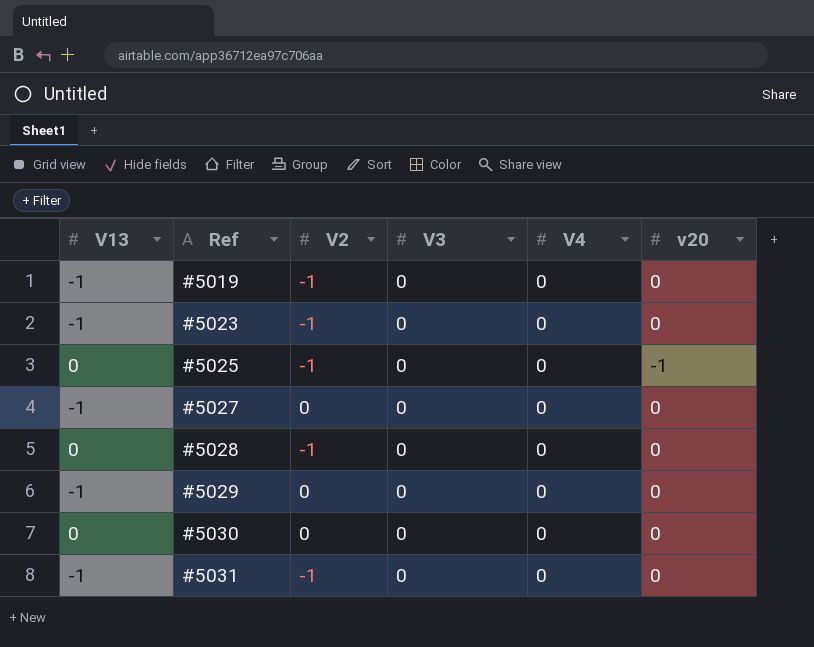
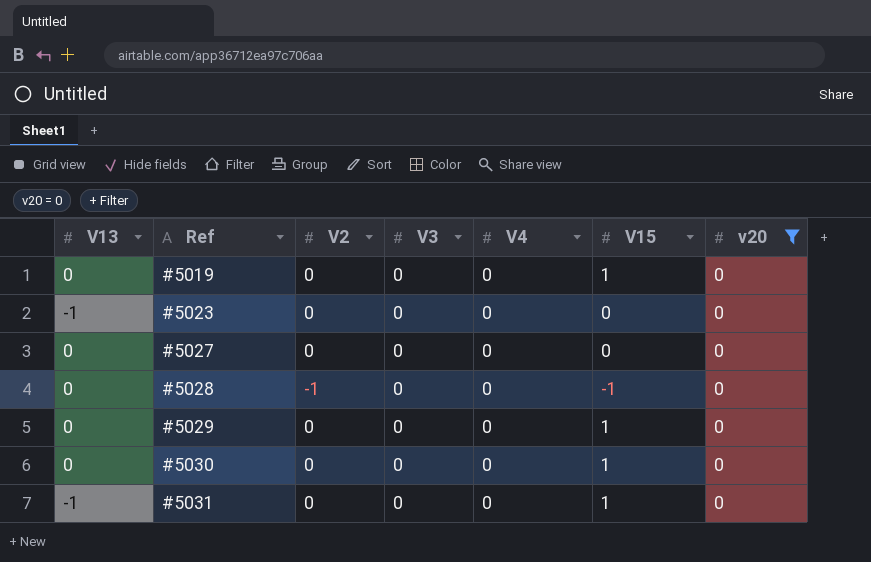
filter: none -> v20 = 0
column V15 | position: none -> 6
#5019 | V13: -1 -> 0
#5019 | V2: -1 -> 0
#5023 | V2: -1 -> 0
#5027 | V13: -1 -> 0
#5029 | V13: -1 -> 0
#5031 | V2: -1 -> 0

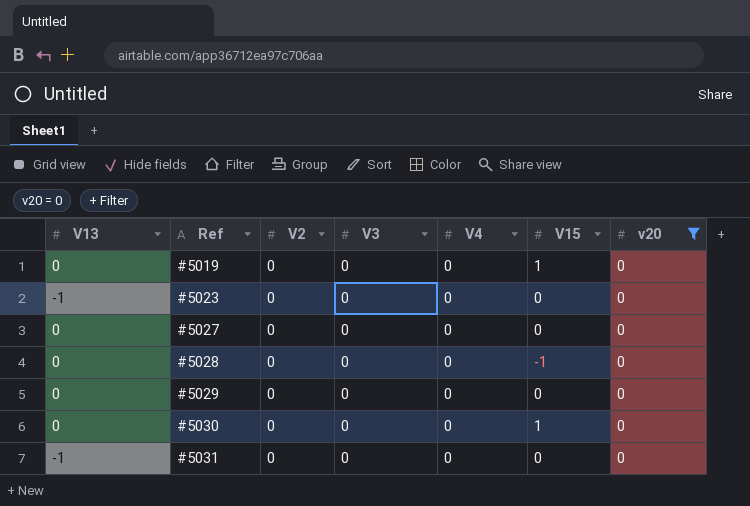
#5028 | V2: -1 -> 0
#5029 | V15: 1 -> 0
#5031 | V15: 1 -> 0

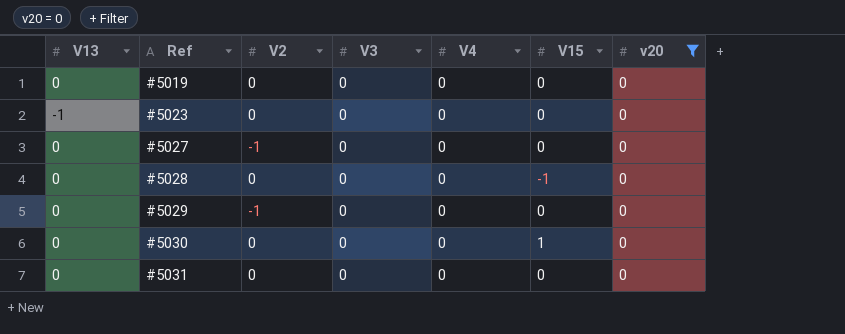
#5019 | V15: 1 -> 0
#5027 | V2: 0 -> -1
#5029 | V2: 0 -> -1
#5031 | V13: -1 -> 0

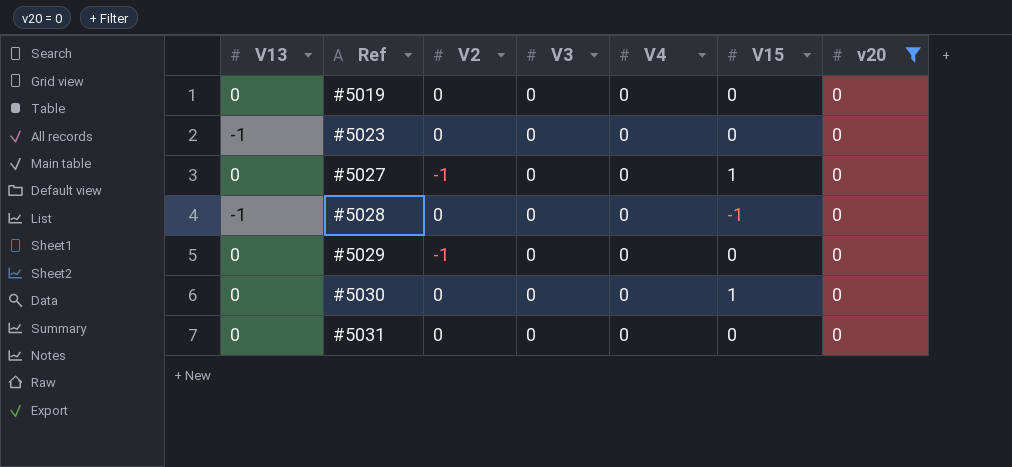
#5027 | V15: 0 -> 1
#5028 | V13: 0 -> -1

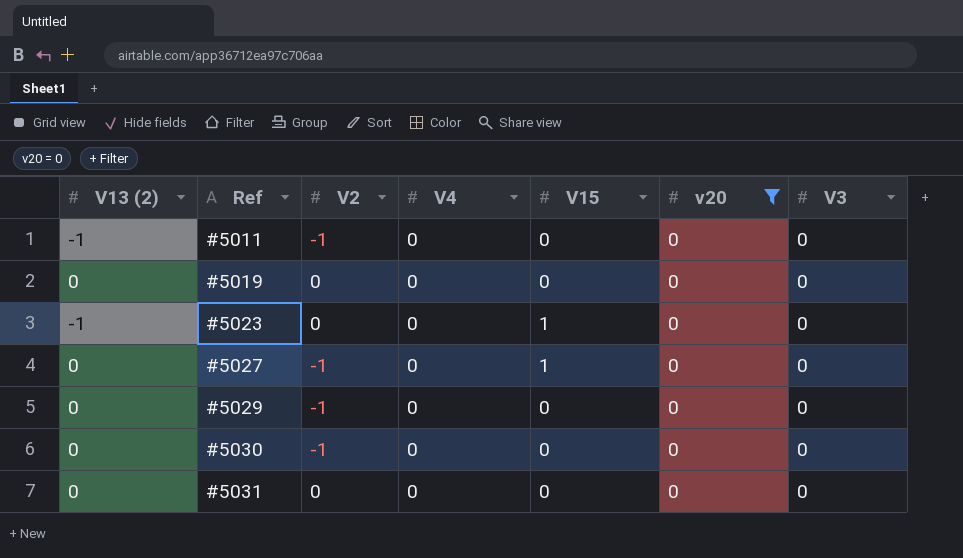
column name: V13 -> V13 (2)
column V3 | position: 4 -> 7
row #5028: -1 | 0 | 0 | 0 | -1 | 0 -> none
row #5011: none -> -1 | -1 | 0 | 0 | 0 | 0
#5023 | V15: 0 -> 1
#5030 | V2: 0 -> -1
#5030 | V15: 1 -> 0

